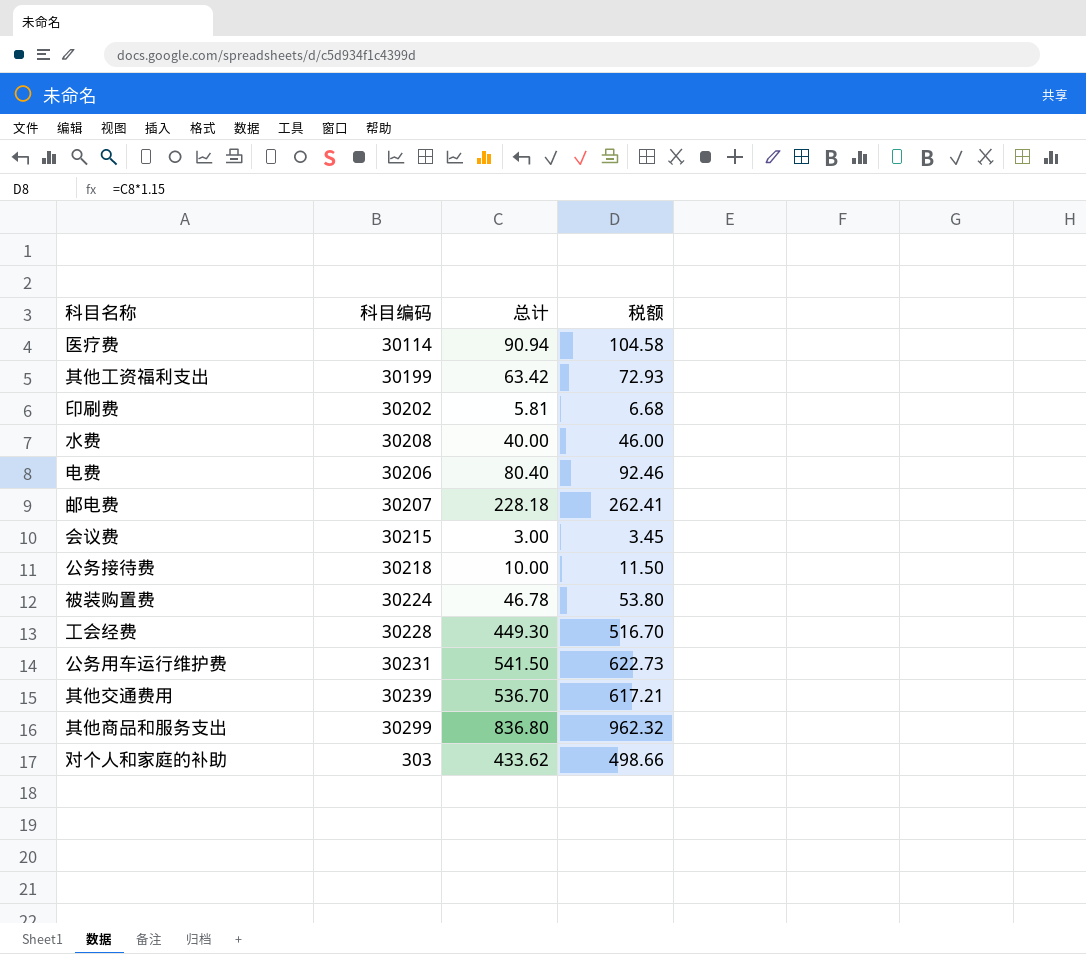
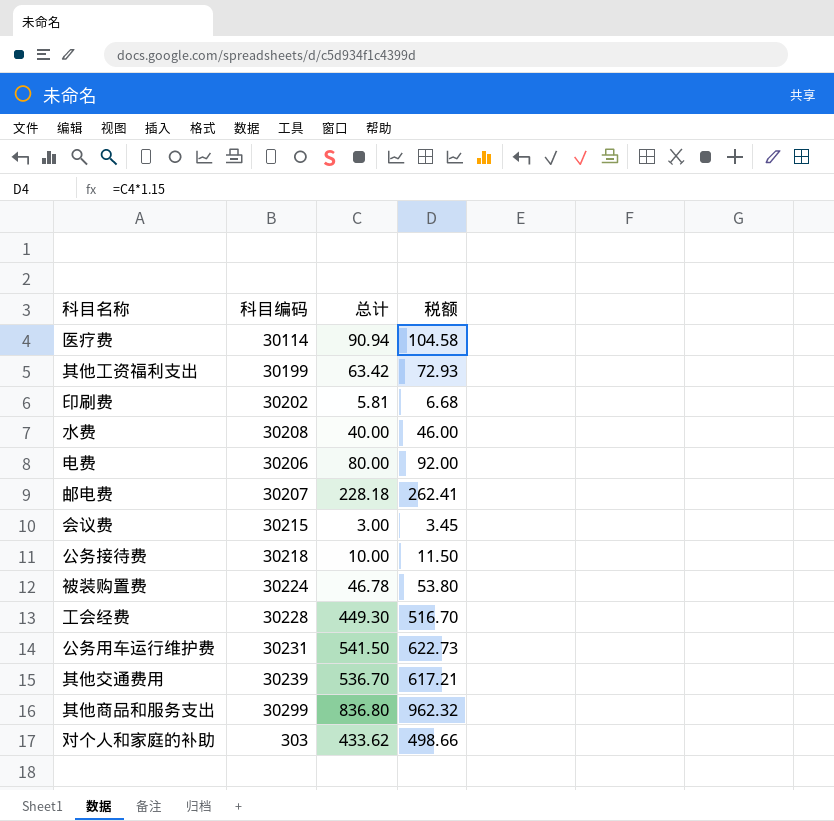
电费 | 总计: 80.40 -> 80.00
电费 | 税额: 92.46 -> 92.00

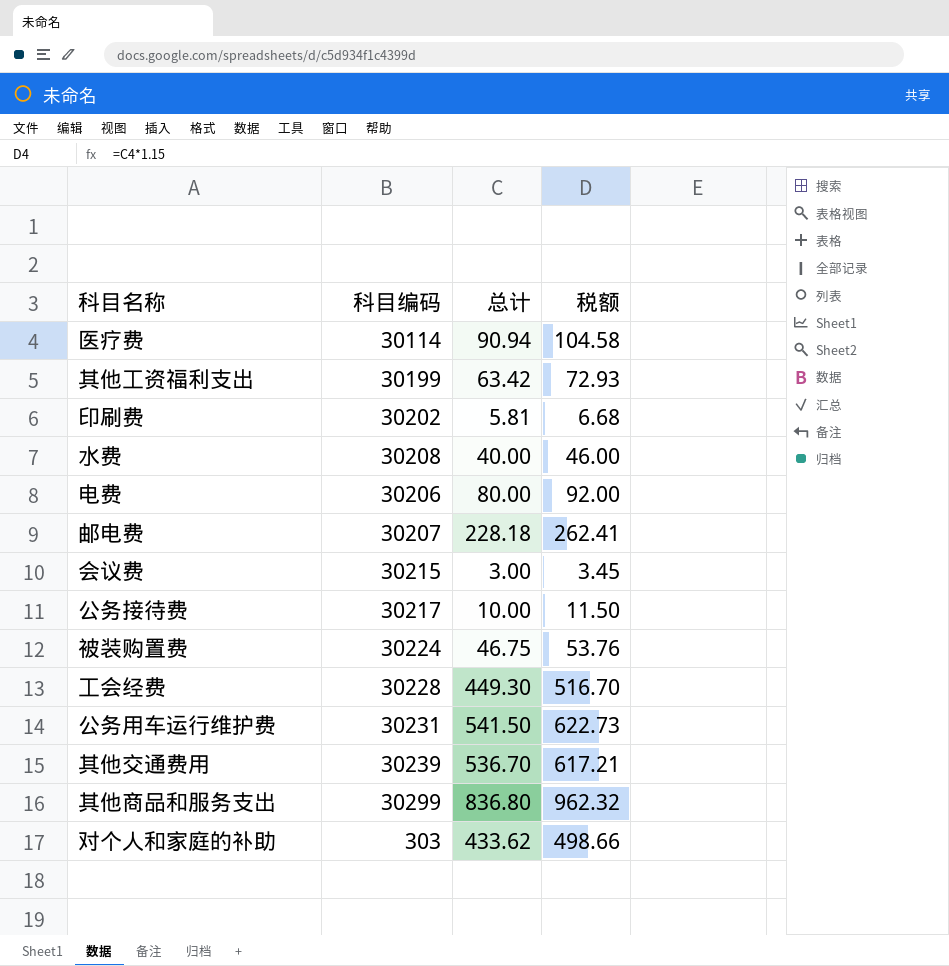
公务接待费 | 科目编码: 30218 -> 30217
被装购置费 | 总计: 46.78 -> 46.75
被装购置费 | 税额: 53.80 -> 53.76

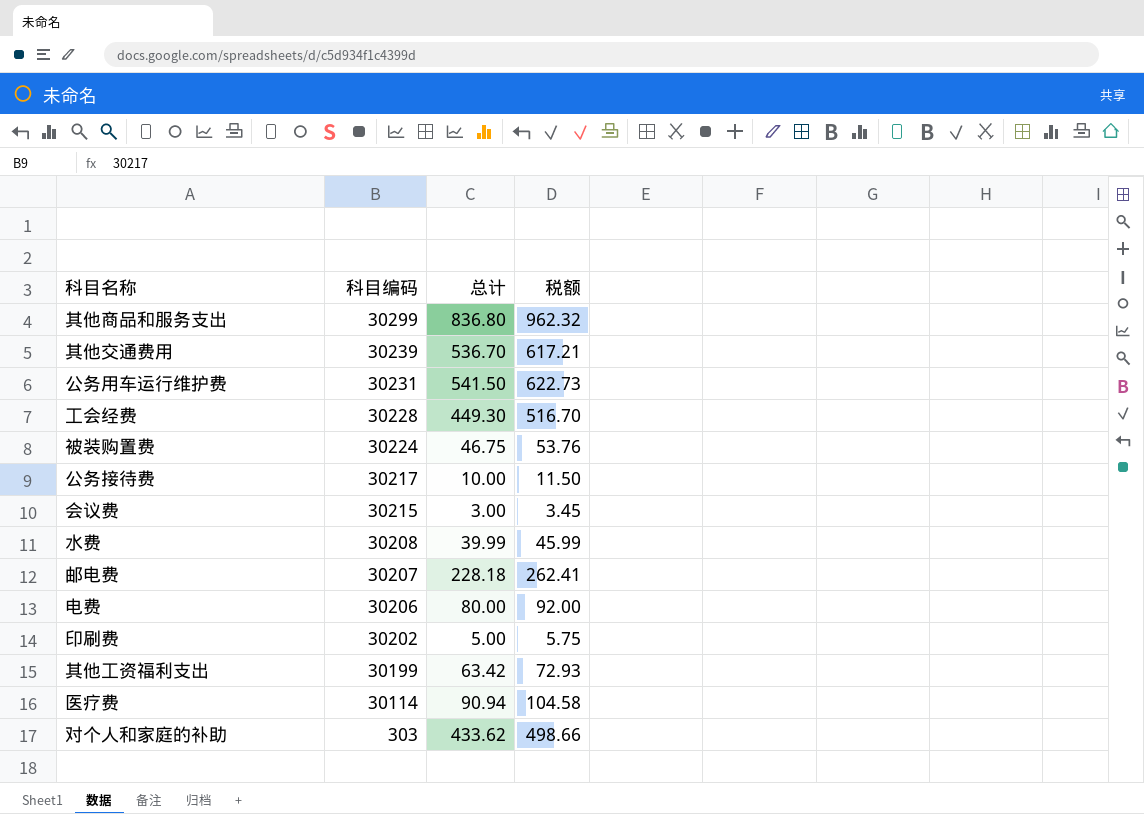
row order: none -> 科目编码 descending
水费 | 总计: 40.00 -> 39.99
水费 | 税额: 46.00 -> 45.99
印刷费 | 总计: 5.81 -> 5.00
印刷费 | 税额: 6.68 -> 5.75

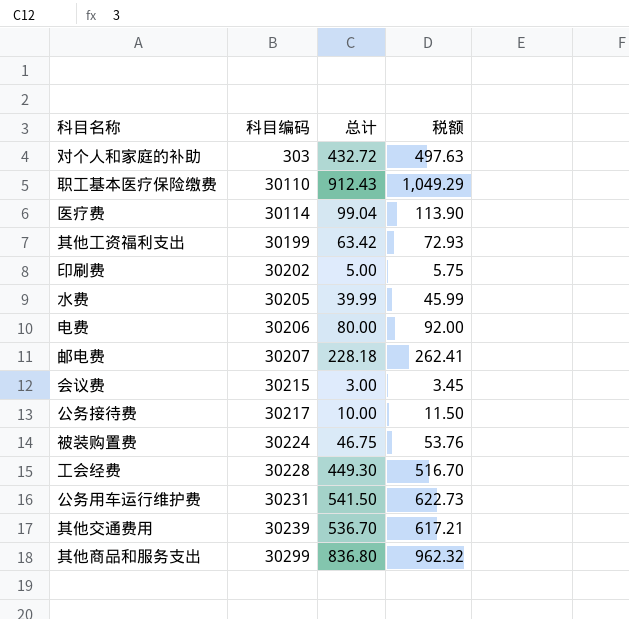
row order: 科目编码 descending -> 科目编码 ascending
对个人和家庭的补助 | 总计: 433.62 -> 432.72
对个人和家庭的补助 | 税额: 498.66 -> 497.63
row 职工基本医疗保险缴费: none -> 30110 | 912.43 | 1,049.29
医疗费 | 总计: 90.94 -> 99.04
医疗费 | 税额: 104.58 -> 113.90
水费 | 科目编码: 30208 -> 30205

